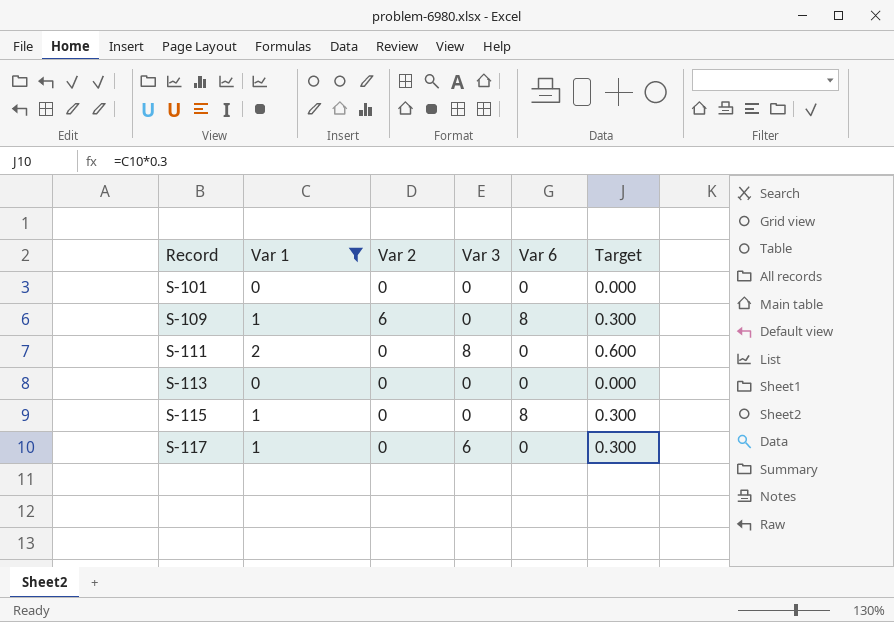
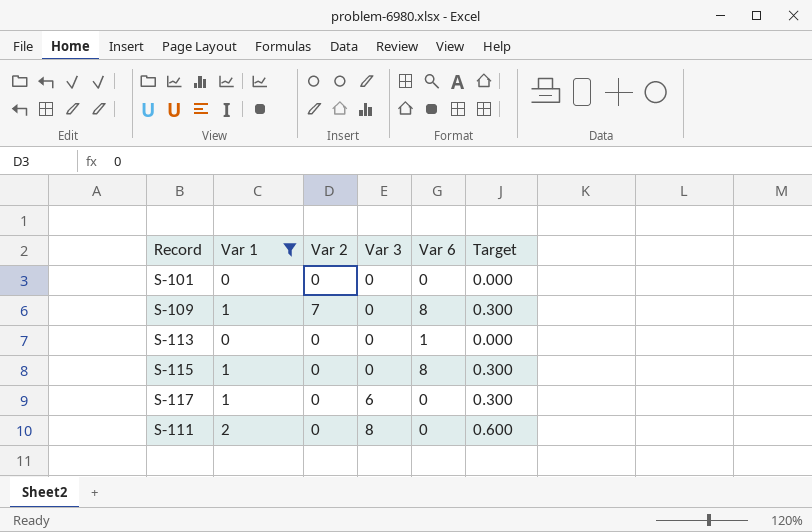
row order: Record ascending -> Var 3 ascending
S-109 | Var 2: 6 -> 7
S-113 | Var 6: 0 -> 1

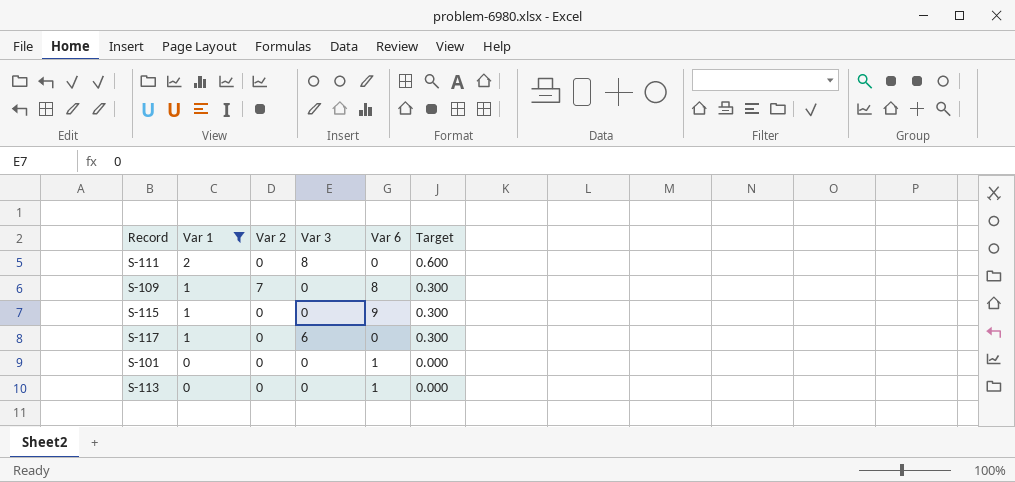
row order: Var 3 ascending -> Var 1 descending
S-115 | Var 6: 8 -> 9
S-101 | Var 6: 0 -> 1

